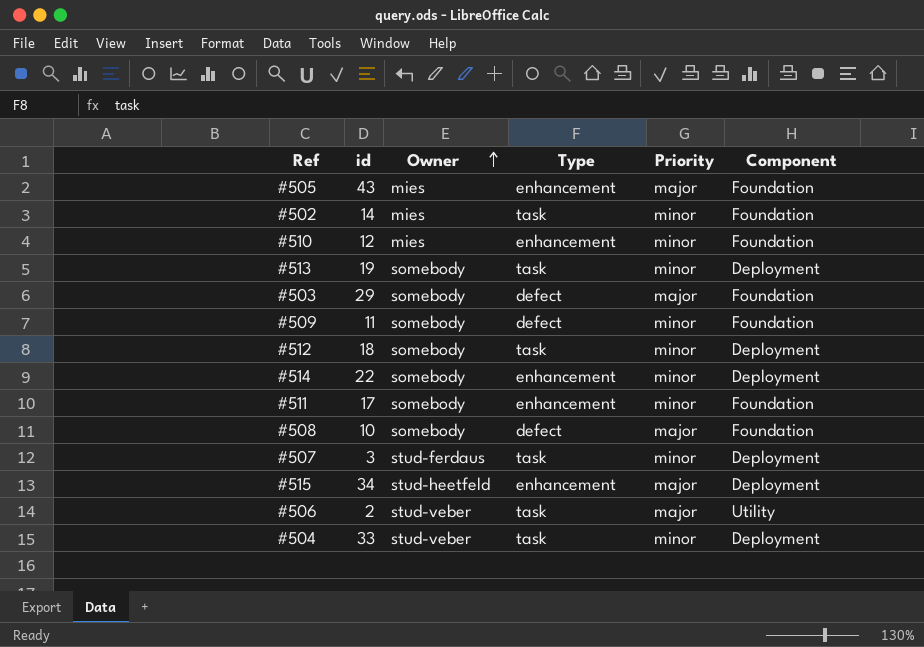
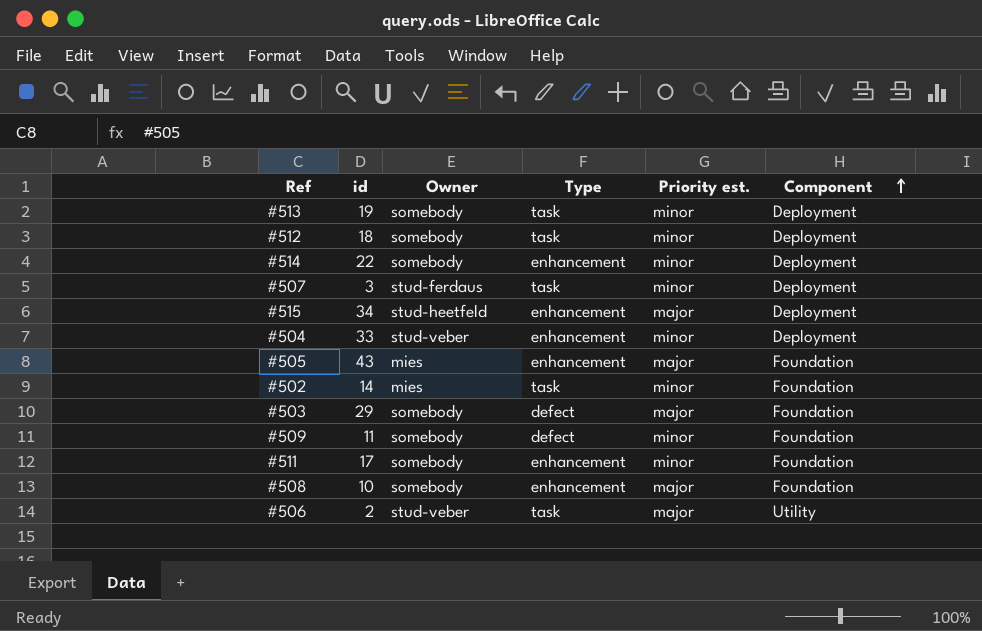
row order: Owner ascending -> Component ascending
column name: Priority -> Priority est.
row #510: 12 | mies | enhancement | minor | Foundation -> none
#504 | Type: task -> enhancement
#508 | Type: defect -> enhancement

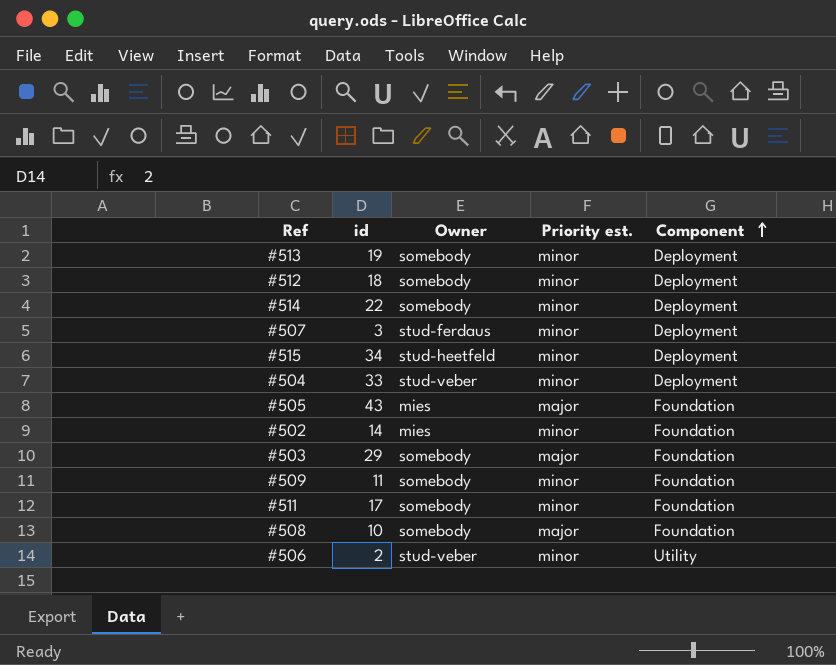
column Type | position: 4 -> none
#515 | Priority est.: major -> minor
#506 | Priority est.: major -> minor

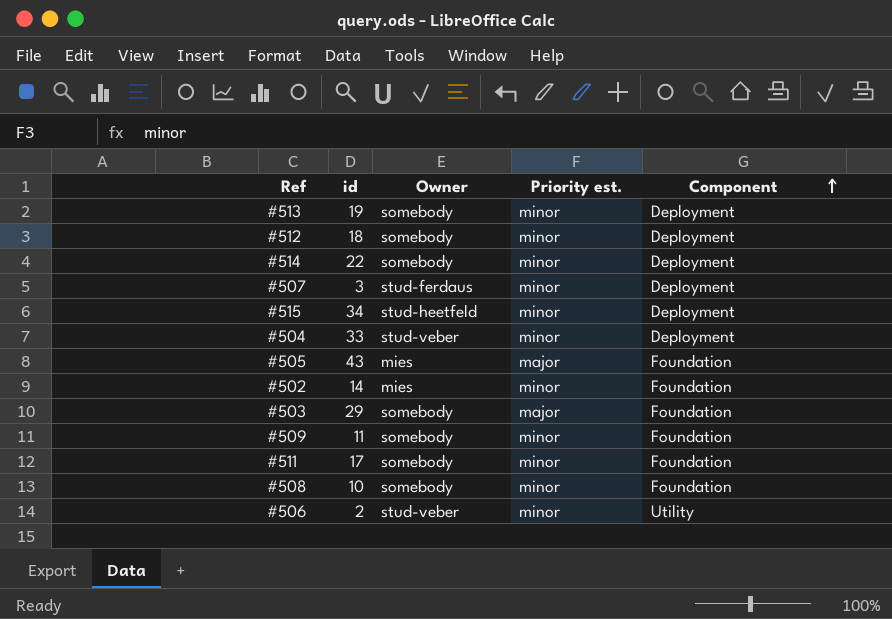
#508 | Priority est.: major -> minor

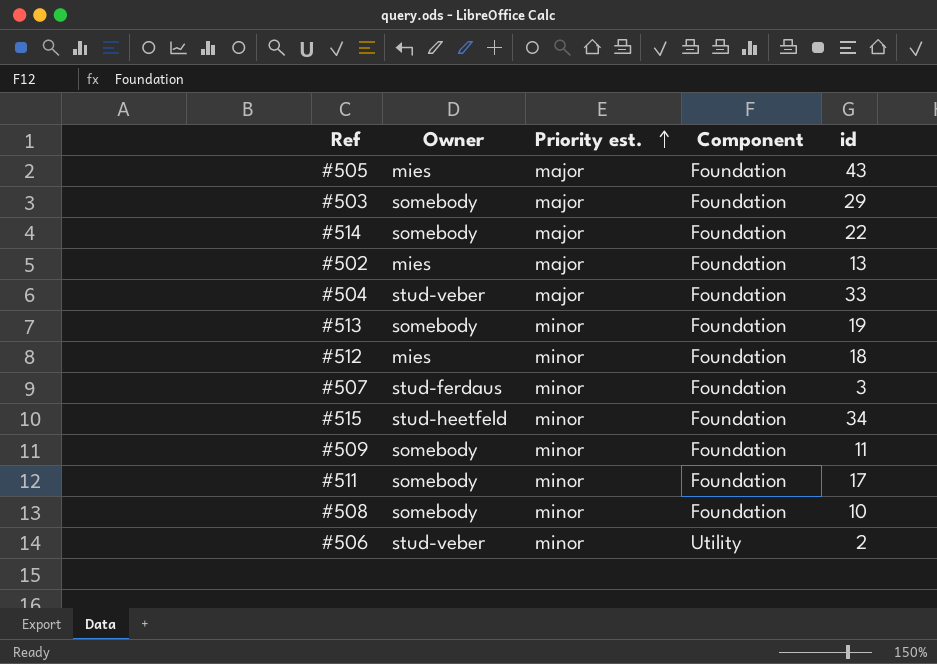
row order: Component ascending -> Priority est. ascending
column id | position: 2 -> 5
#514 | Priority est.: minor -> major
#514 | Component: Deployment -> Foundation
#502 | Priority est.: minor -> major
#502 | id: 14 -> 13
#504 | Priority est.: minor -> major
#504 | Component: Deployment -> Foundation
#513 | Component: Deployment -> Foundation
#512 | Owner: somebody -> mies
#512 | Component: Deployment -> Foundation
#507 | Component: Deployment -> Foundation
#515 | Component: Deployment -> Foundation

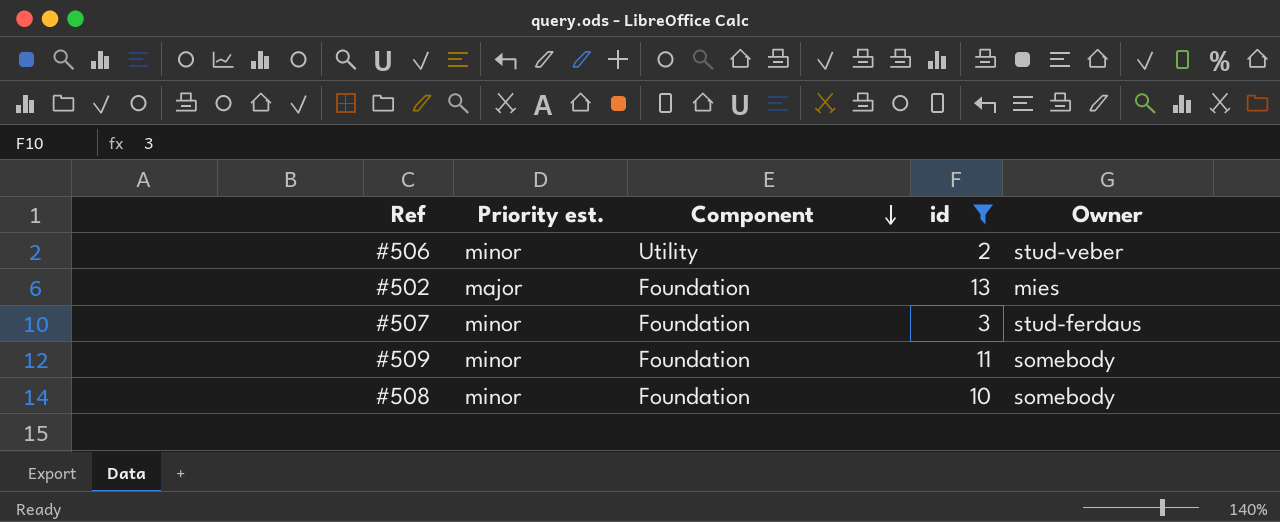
filter: none -> id <= 13
row order: Priority est. ascending -> Component descending
column Owner | position: 2 -> 5

